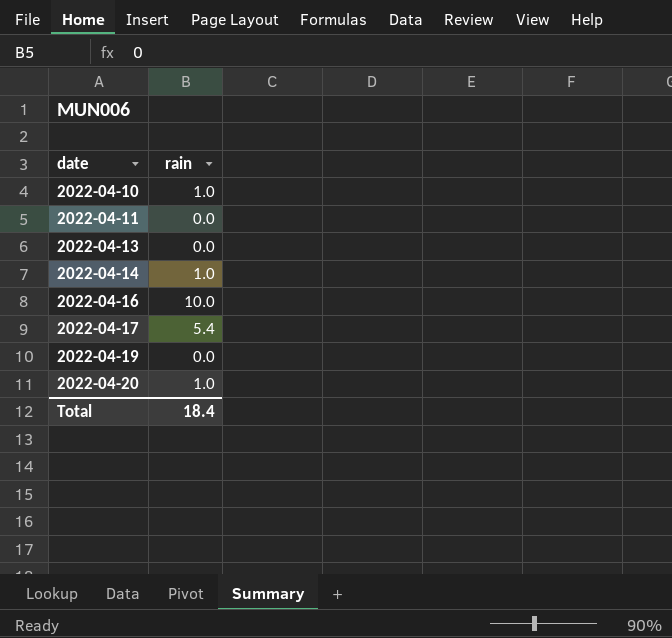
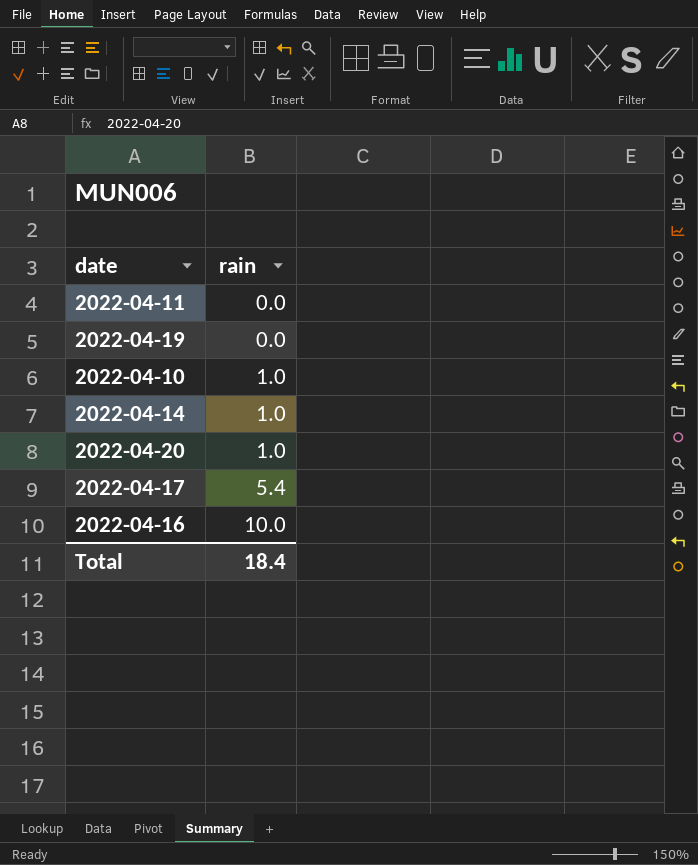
row order: date ascending -> rain ascending
row 2022-04-13: 0.0 -> none

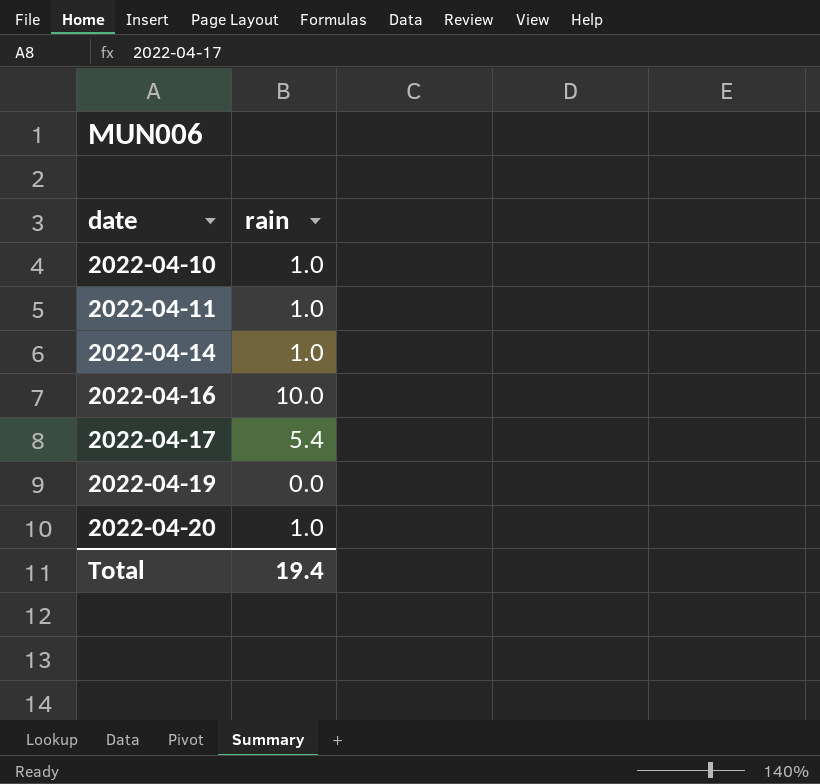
row order: rain ascending -> date ascending
2022-04-11 | rain: 0.0 -> 1.0
Total | rain: 18.4 -> 19.4

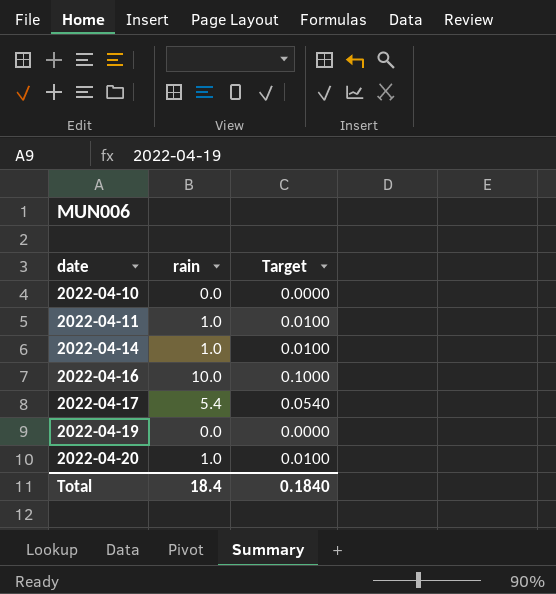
column Target | formula: none -> [rain] * 0.01
2022-04-10 | rain: 1.0 -> 0.0
Total | rain: 19.4 -> 18.4

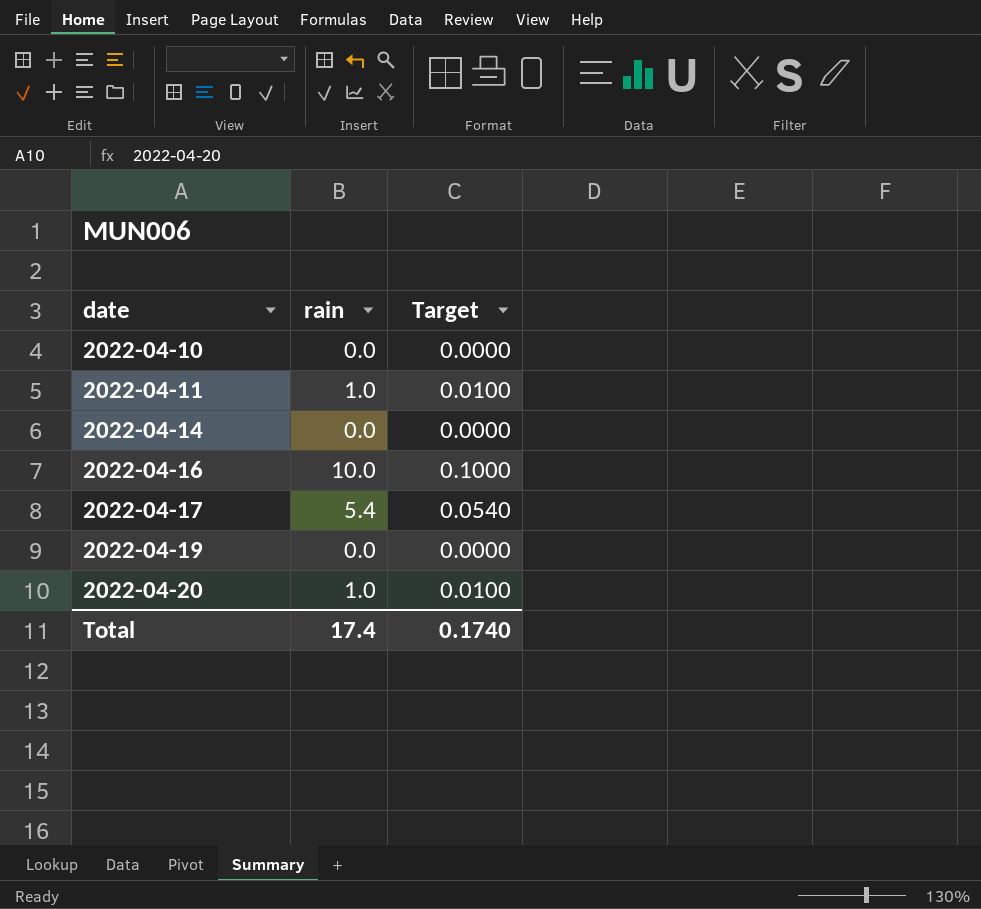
2022-04-14 | rain: 1.0 -> 0.0
2022-04-14 | Target: 0.0100 -> 0.0000
Total | rain: 18.4 -> 17.4
Total | Target: 0.1840 -> 0.1740

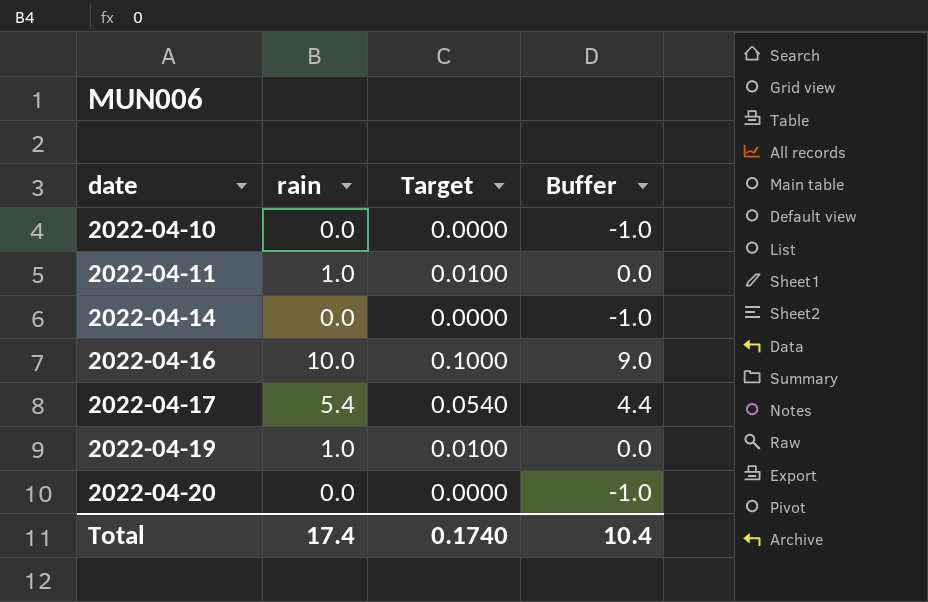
column Buffer | formula: none -> [rain] - 1
2022-04-19 | rain: 0.0 -> 1.0
2022-04-19 | Target: 0.0000 -> 0.0100
2022-04-20 | rain: 1.0 -> 0.0
2022-04-20 | Target: 0.0100 -> 0.0000

